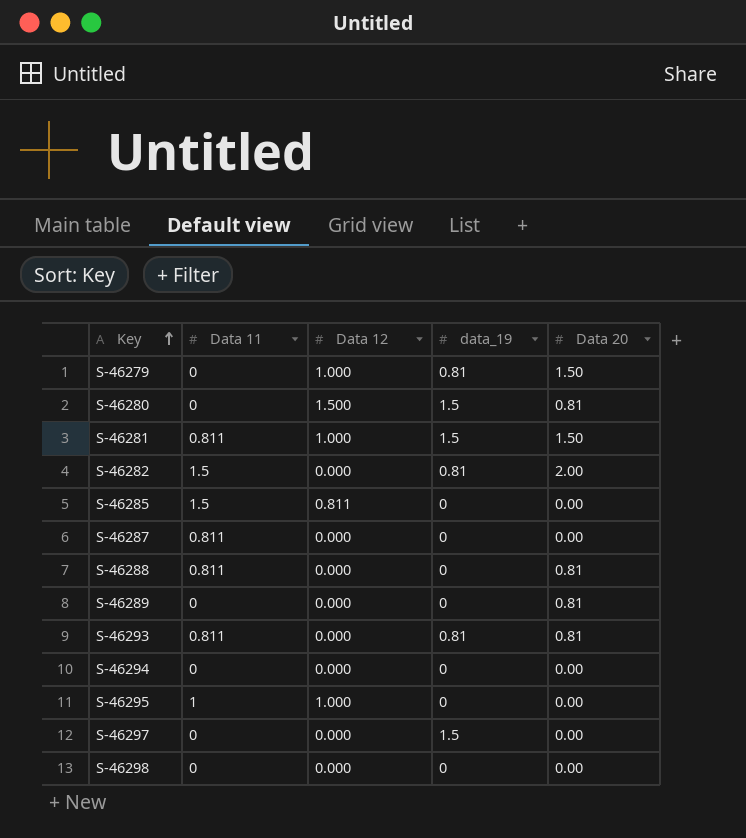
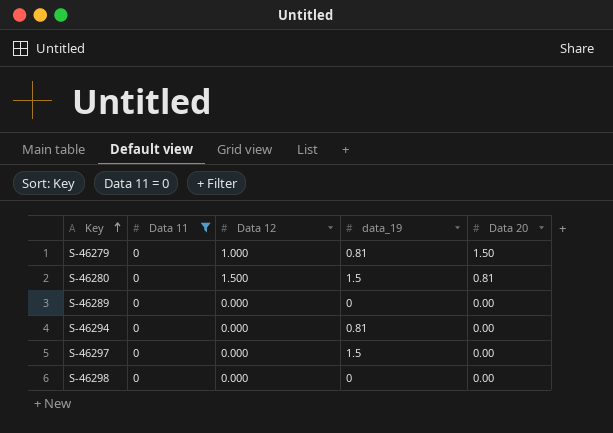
filter: none -> Data 11 = 0
S-46289 | Data 20: 0.81 -> 0.00
S-46294 | data_19: 0 -> 0.81

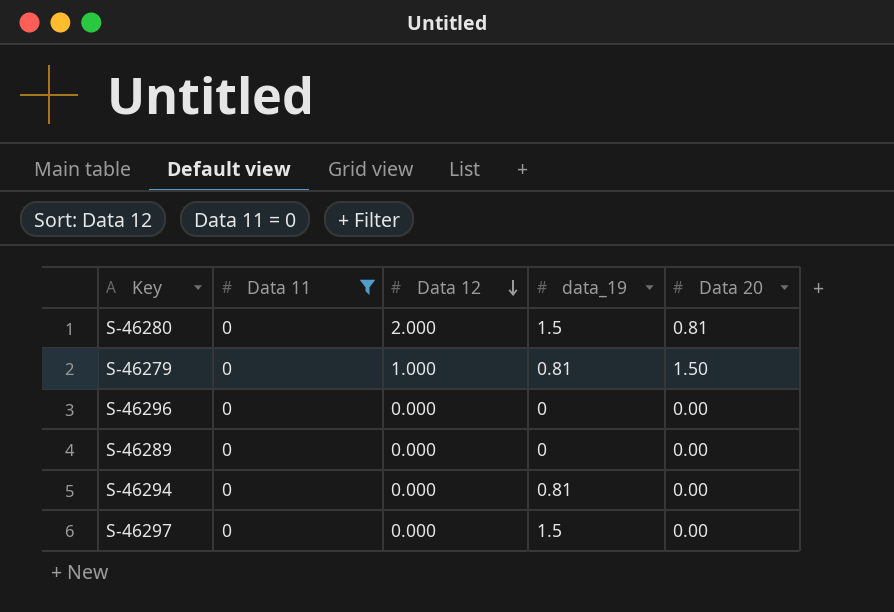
row order: Key ascending -> Data 12 descending
row S-46298: 0 | 0.000 | 0 | 0.00 -> none
S-46280 | Data 12: 1.500 -> 2.000
row S-46296: none -> 0 | 0.000 | 0 | 0.00

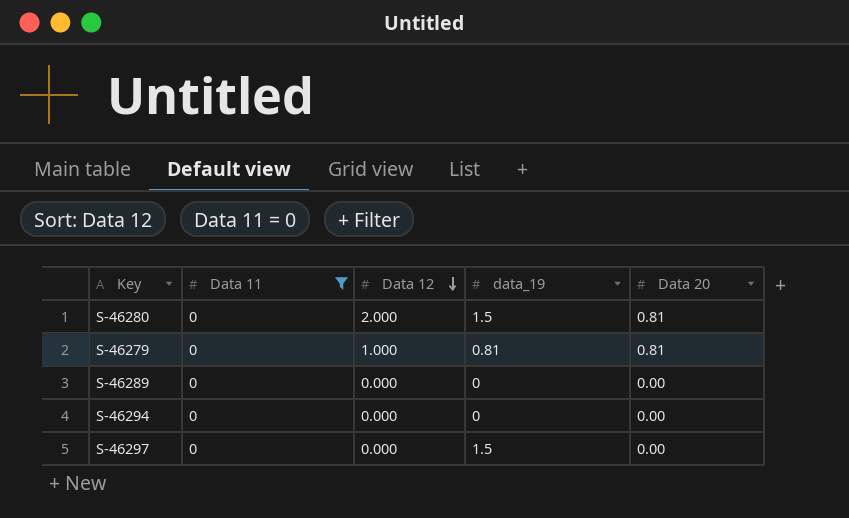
row S-46296: 0 | 0.000 | 0 | 0.00 -> none
S-46279 | Data 20: 1.50 -> 0.81
S-46294 | data_19: 0.81 -> 0

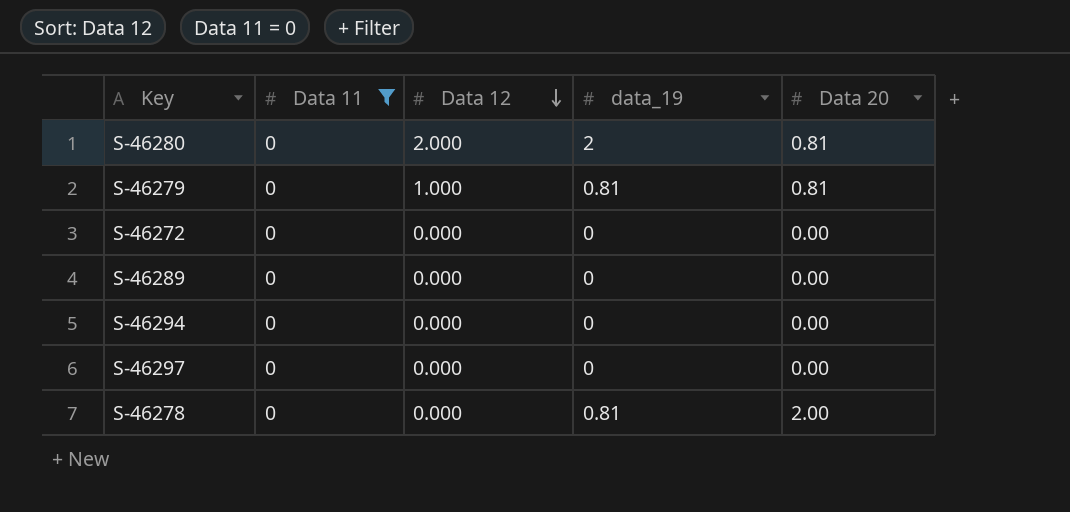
S-46280 | data_19: 1.5 -> 2
row S-46272: none -> 0 | 0.000 | 0 | 0.00
S-46297 | data_19: 1.5 -> 0
row S-46278: none -> 0 | 0.000 | 0.81 | 2.00

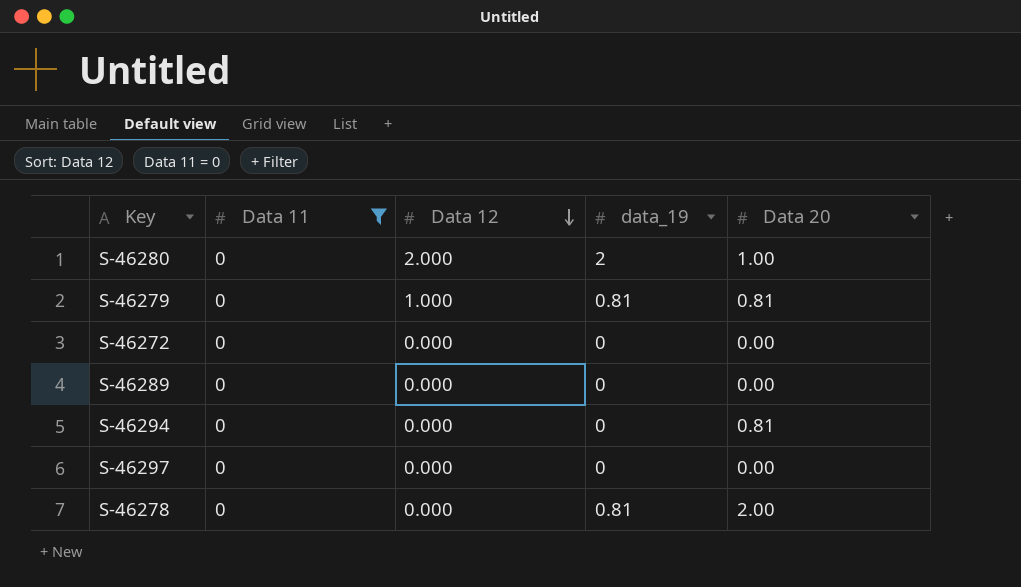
S-46280 | Data 20: 0.81 -> 1.00
S-46294 | Data 20: 0.00 -> 0.81

